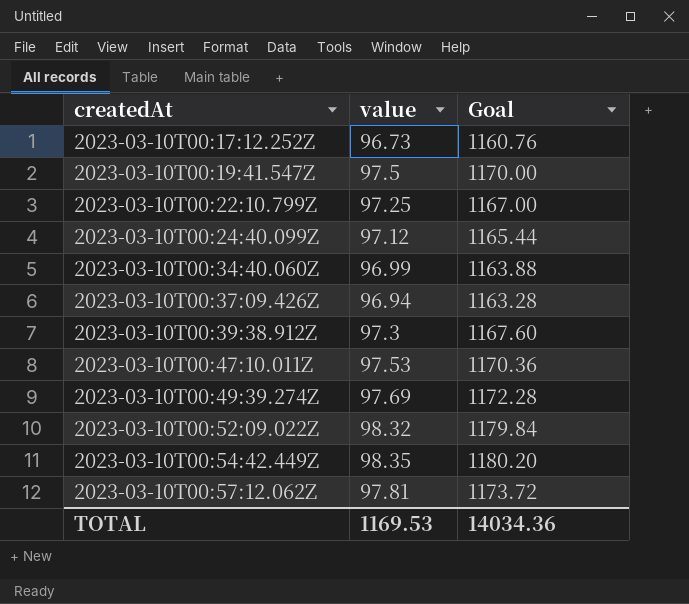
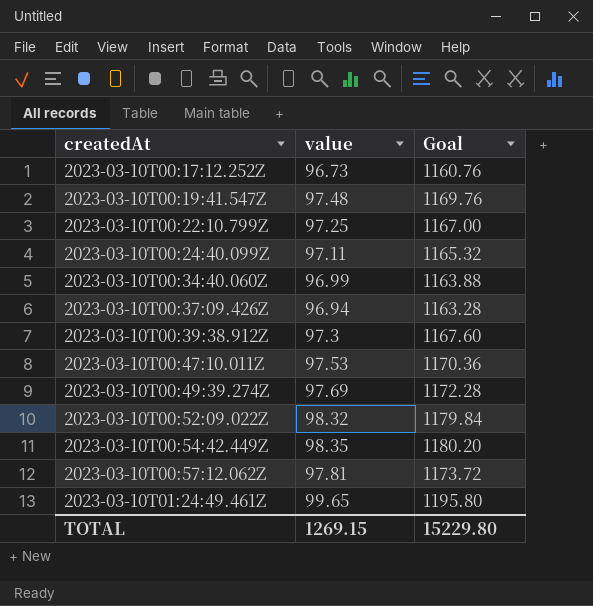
2023-03-10T00:19:41.547Z | value: 97.5 -> 97.48
2023-03-10T00:19:41.547Z | Goal: 1170.00 -> 1169.76
2023-03-10T00:24:40.099Z | value: 97.12 -> 97.11
2023-03-10T00:24:40.099Z | Goal: 1165.44 -> 1165.32
row 2023-03-10T01:24:49.461Z: none -> 99.65 | 1195.80
TOTAL | value: 1169.53 -> 1269.15
TOTAL | Goal: 14034.36 -> 15229.80

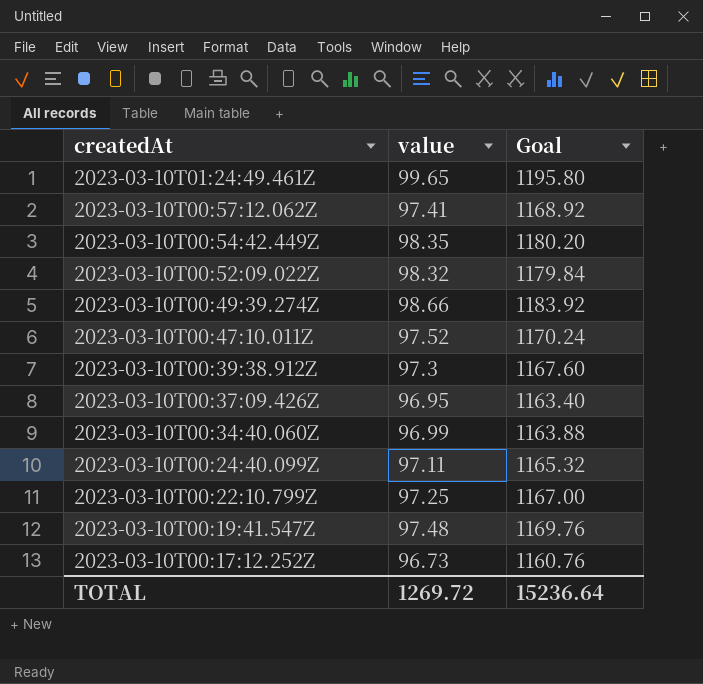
row order: createdAt ascending -> createdAt descending
2023-03-10T00:57:12.062Z | value: 97.81 -> 97.41
2023-03-10T00:57:12.062Z | Goal: 1173.72 -> 1168.92
2023-03-10T00:49:39.274Z | value: 97.69 -> 98.66
2023-03-10T00:49:39.274Z | Goal: 1172.28 -> 1183.92
2023-03-10T00:47:10.011Z | value: 97.53 -> 97.52
2023-03-10T00:47:10.011Z | Goal: 1170.36 -> 1170.24
2023-03-10T00:37:09.426Z | value: 96.94 -> 96.95
2023-03-10T00:37:09.426Z | Goal: 1163.28 -> 1163.40
TOTAL | value: 1269.15 -> 1269.72
TOTAL | Goal: 15229.80 -> 15236.64

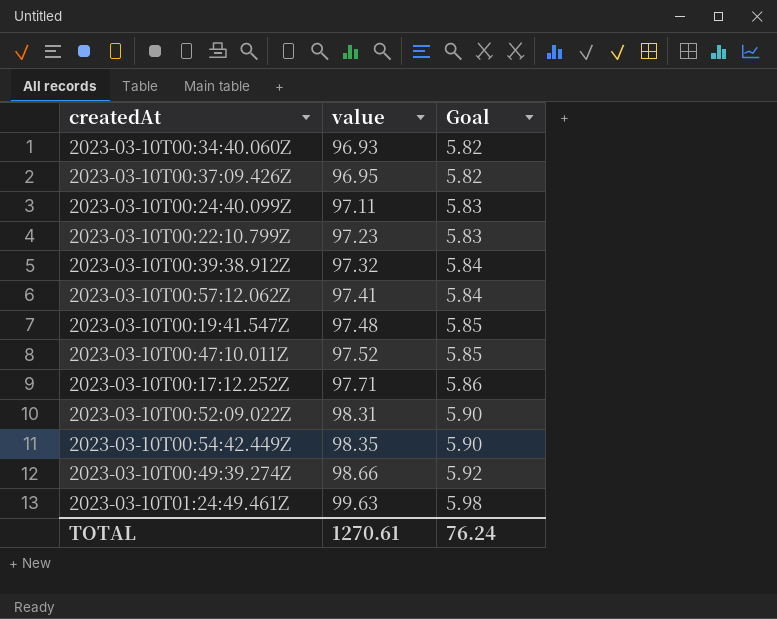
row order: createdAt descending -> value ascending
column Goal | formula: [value] * 12 -> [value] * 0.06
2023-03-10T00:34:40.060Z | value: 96.99 -> 96.93
2023-03-10T00:22:10.799Z | value: 97.25 -> 97.23
2023-03-10T00:39:38.912Z | value: 97.3 -> 97.32
2023-03-10T00:17:12.252Z | value: 96.73 -> 97.71
2023-03-10T00:52:09.022Z | value: 98.32 -> 98.31
2023-03-10T01:24:49.461Z | value: 99.65 -> 99.63
TOTAL | value: 1269.72 -> 1270.61
TOTAL | Goal: 15236.64 -> 76.24

